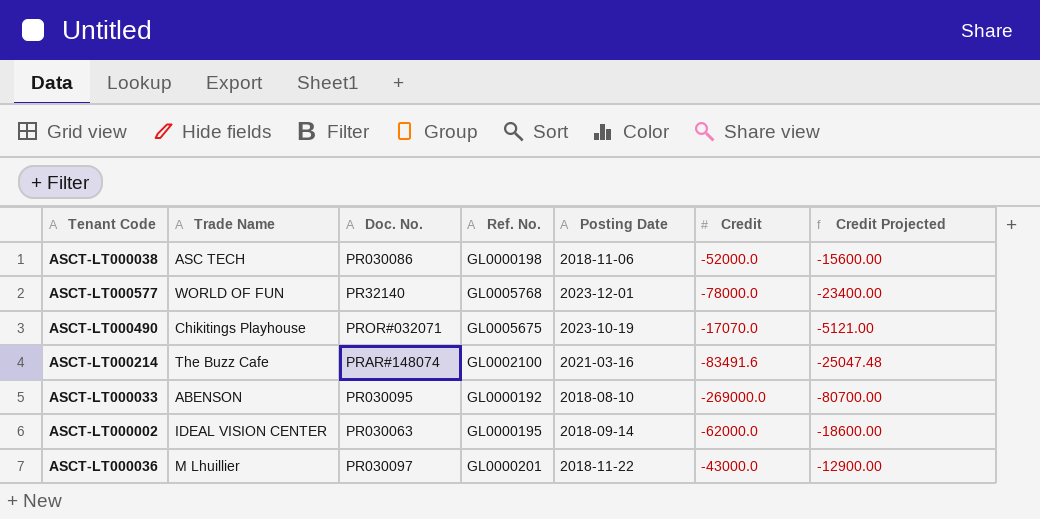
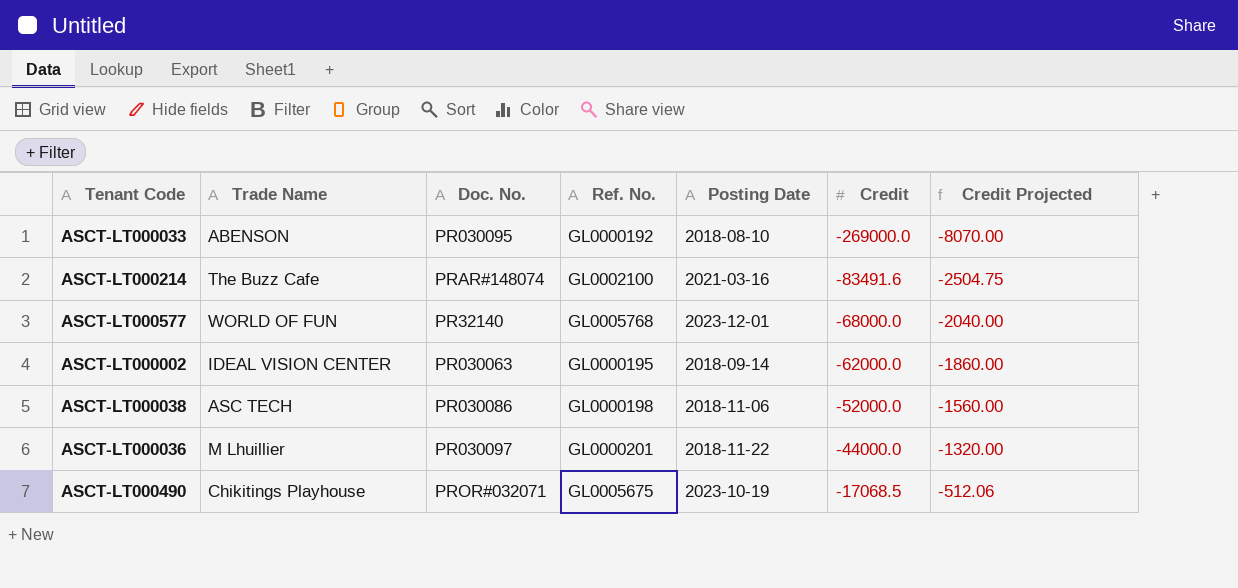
row order: none -> Credit ascending
column Credit Projected | formula: [Credit] * 0.3 -> [Credit] * 0.03
ASCT-LT000577 | Credit: -78000.0 -> -68000.0
ASCT-LT000036 | Credit: -43000.0 -> -44000.0
ASCT-LT000490 | Credit: -17070.0 -> -17068.5

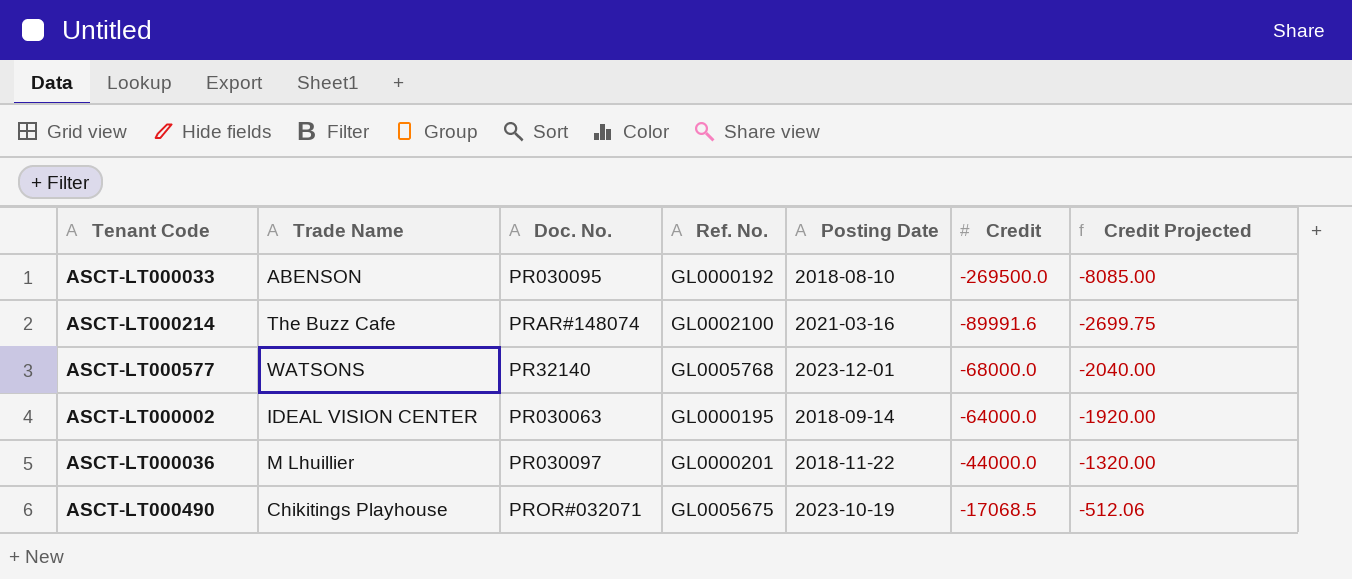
row ASCT-LT000038: ASC TECH | PR030086 | GL0000198 | 2018-11-06 | -52000.0 | -1560.00 -> none
ASCT-LT000033 | Credit: -269000.0 -> -269500.0
ASCT-LT000033 | Credit Projected: -8070.00 -> -8085.00
ASCT-LT000214 | Credit: -83491.6 -> -89991.6
ASCT-LT000214 | Credit Projected: -2504.75 -> -2699.75
ASCT-LT000577 | Trade Name: WORLD OF FUN -> WATSONS
ASCT-LT000002 | Credit: -62000.0 -> -64000.0
ASCT-LT000002 | Credit Projected: -1860.00 -> -1920.00

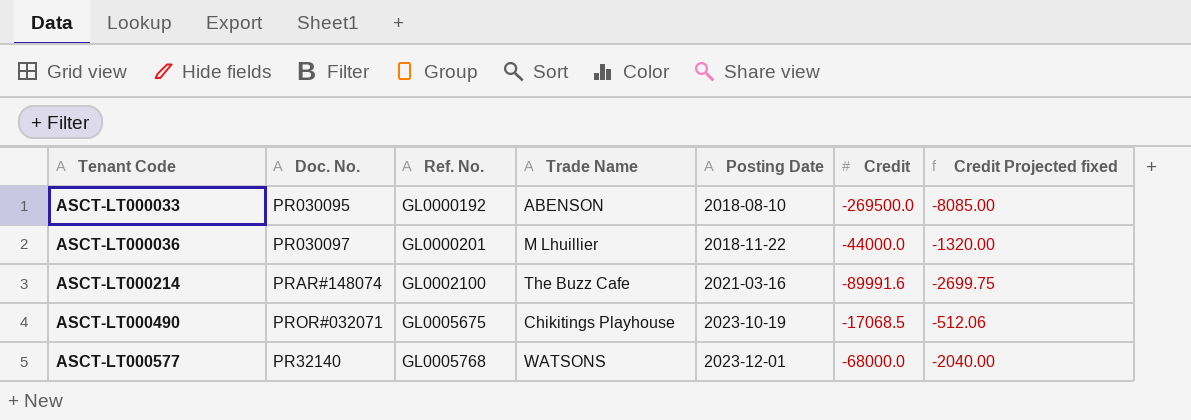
row order: Credit ascending -> Tenant Code ascending
column Trade Name | position: 2 -> 4
column name: Credit Projected -> Credit Projected fixed
row ASCT-LT000002: IDEAL VISION CENTER | PR030063 | GL0000195 | 2018-09-14 | -64000.0 | -1920.00 -> none

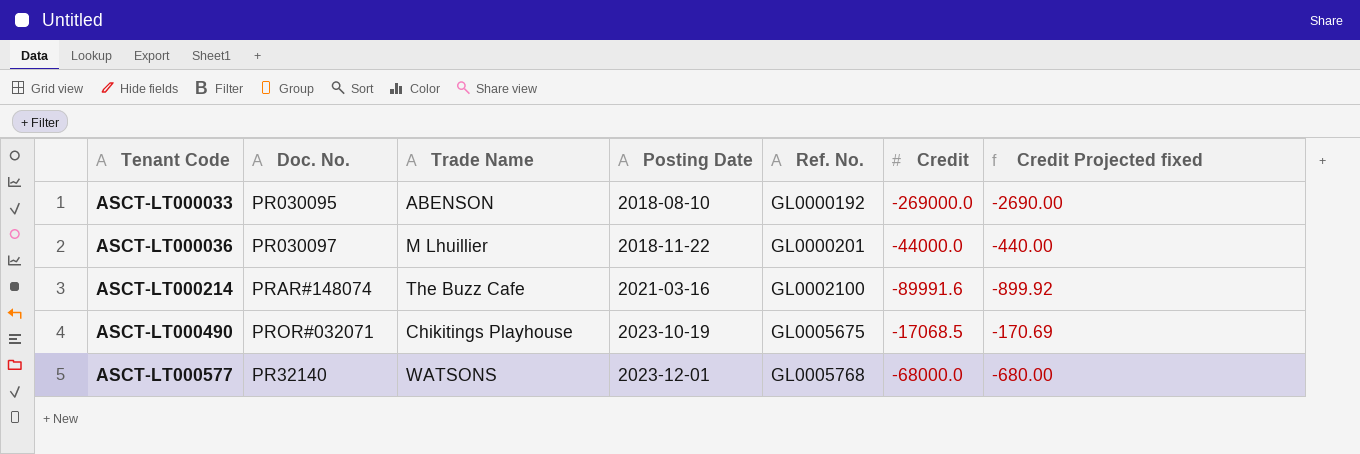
column Ref. No. | position: 3 -> 5
column Credit Projected fixed | formula: [Credit] * 0.03 -> [Credit] * 0.01
ASCT-LT000033 | Credit: -269500.0 -> -269000.0

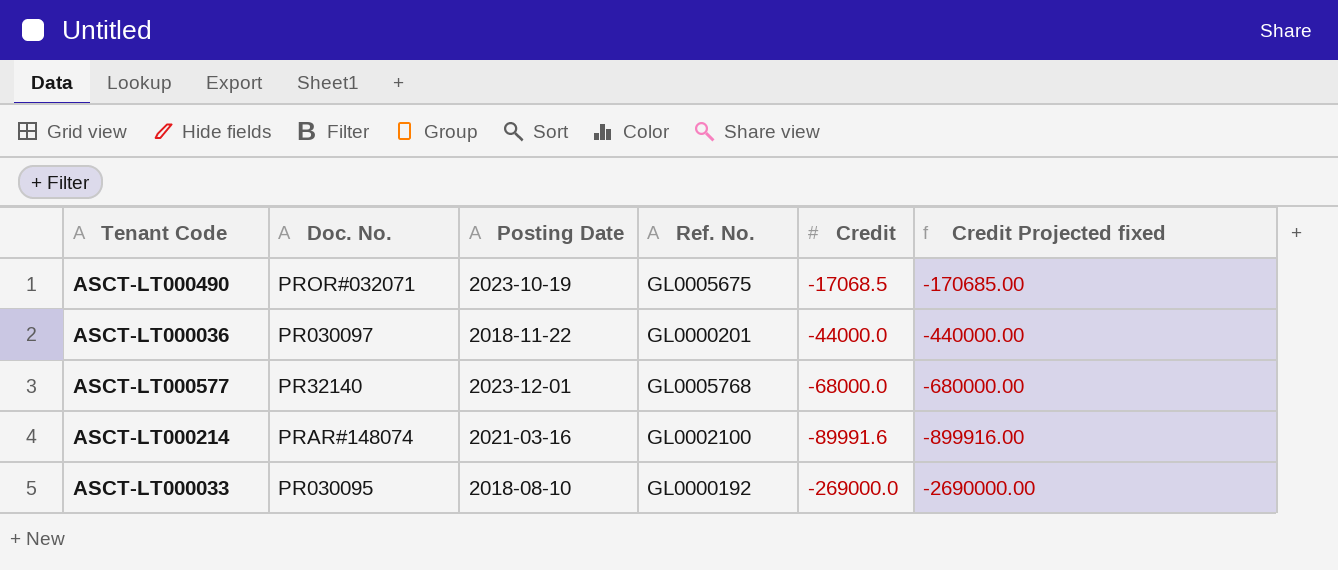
row order: Tenant Code ascending -> Credit descending
column Trade Name | position: 3 -> none
column Credit Projected fixed | formula: [Credit] * 0.01 -> [Credit] * 10

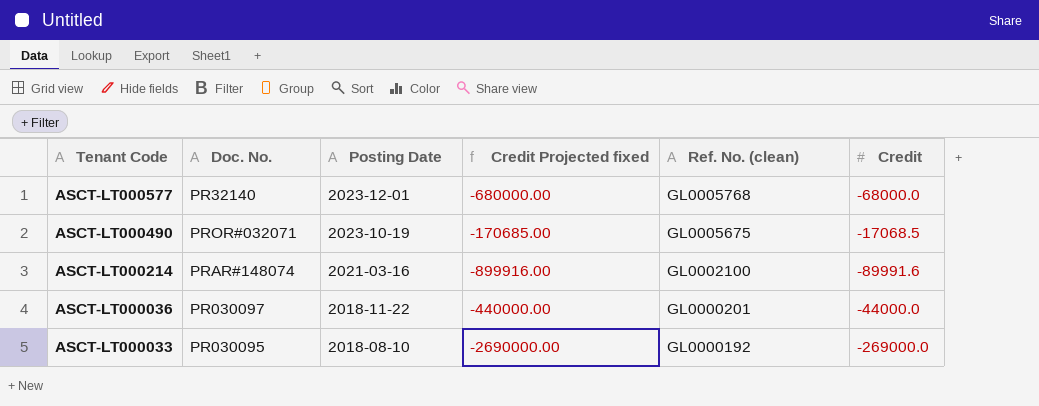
row order: Credit descending -> Tenant Code descending
column Credit Projected fixed | position: 6 -> 4
column name: Ref. No. -> Ref. No. (clean)

